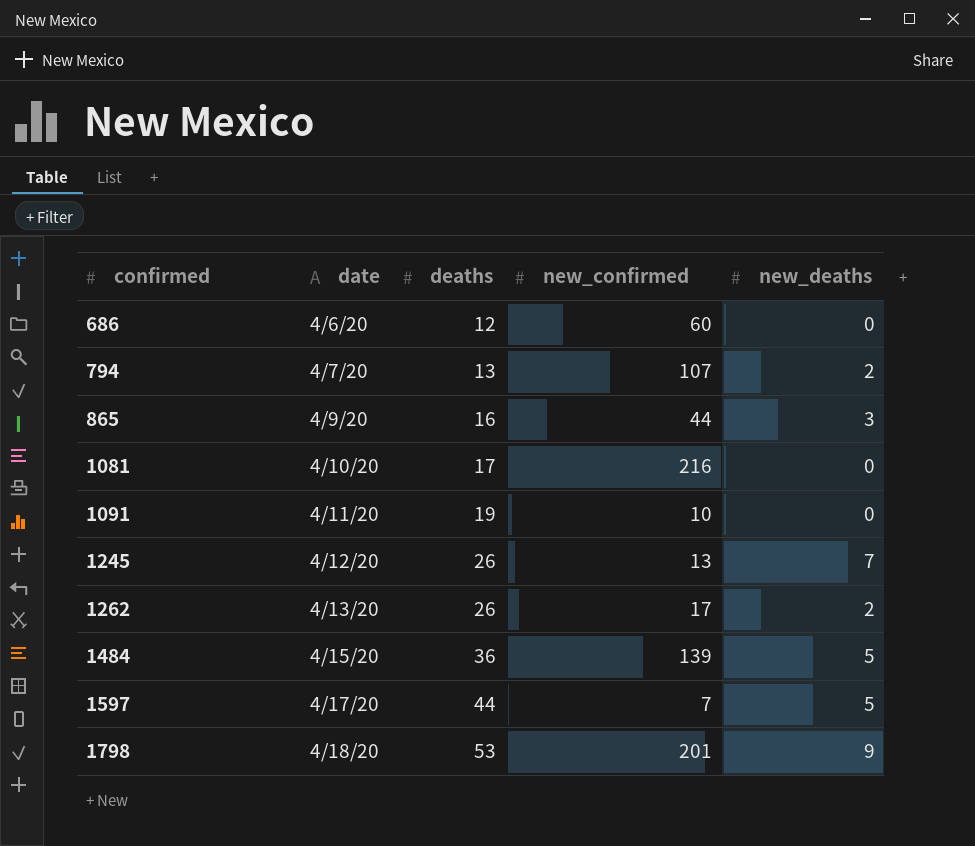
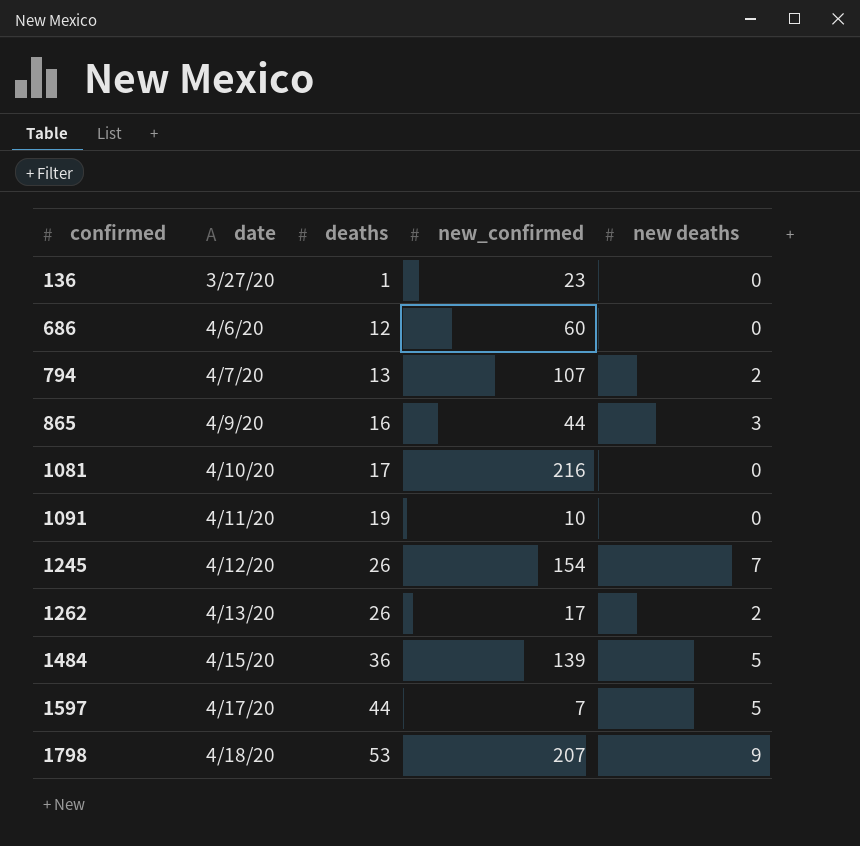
column name: new_deaths -> new deaths
row 136: none -> 3/27/20 | 1 | 23 | 0
1245 | new_confirmed: 13 -> 154
1798 | new_confirmed: 201 -> 207

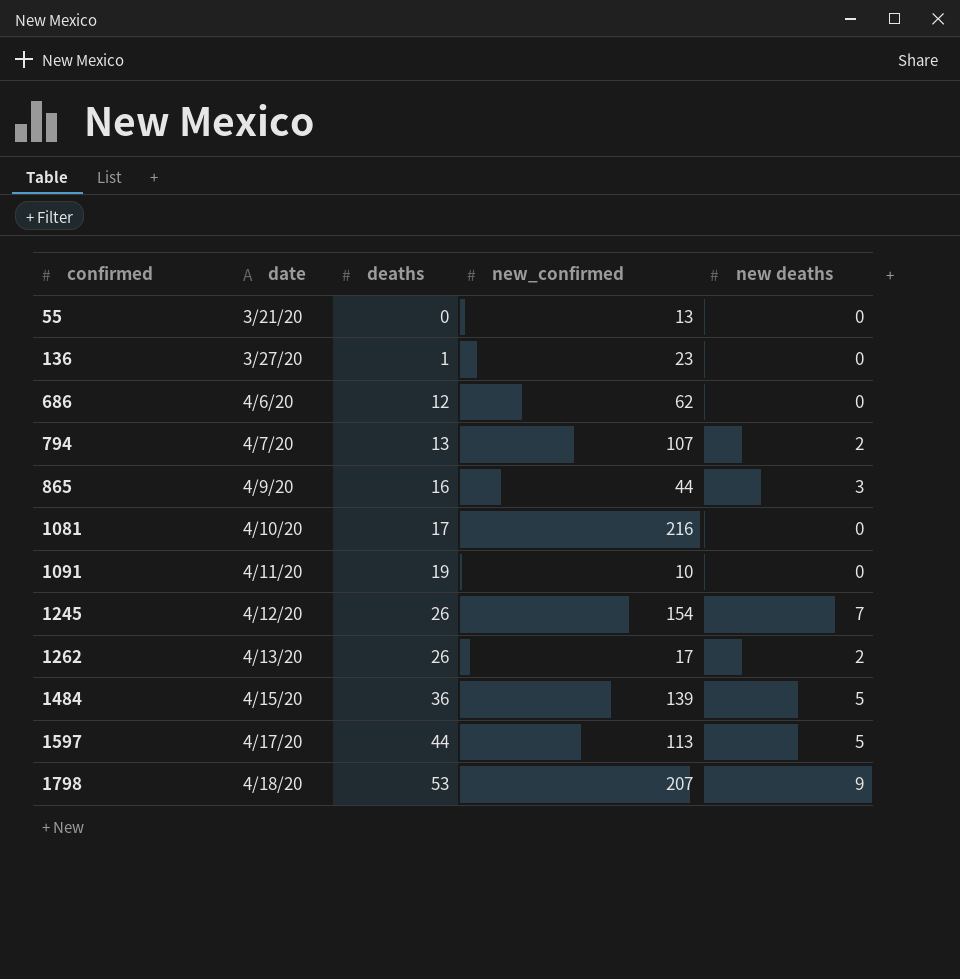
row 55: none -> 3/21/20 | 0 | 13 | 0
686 | new_confirmed: 60 -> 62
1597 | new_confirmed: 7 -> 113

